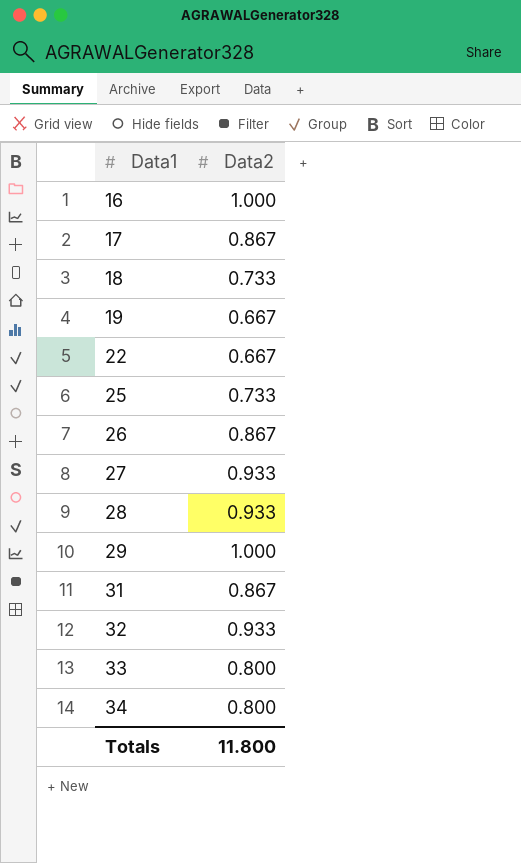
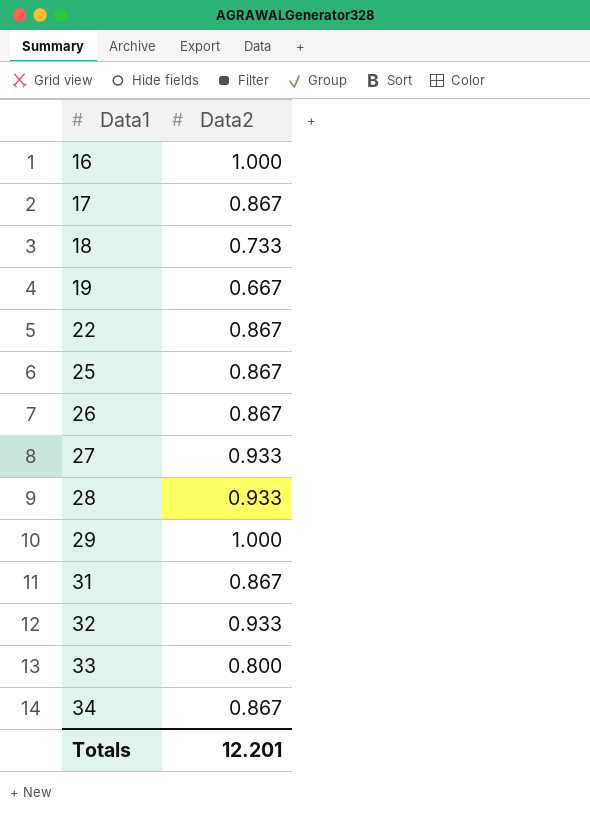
22 | Data2: 0.667 -> 0.867
25 | Data2: 0.733 -> 0.867
34 | Data2: 0.800 -> 0.867
Totals | Data2: 11.800 -> 12.201

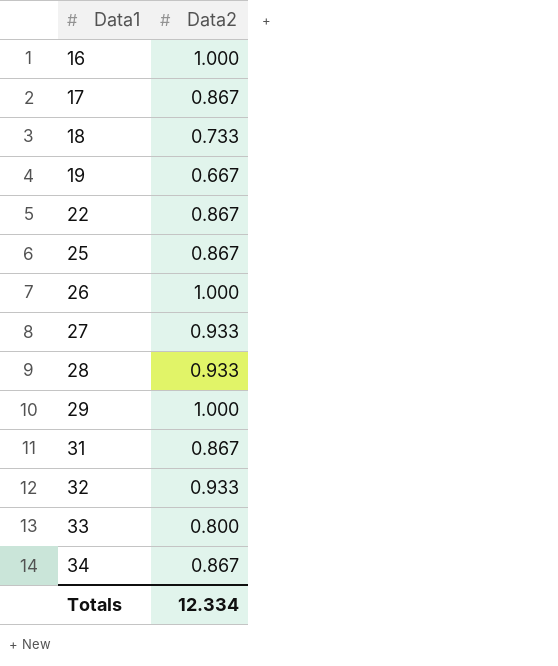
26 | Data2: 0.867 -> 1.000
Totals | Data2: 12.201 -> 12.334

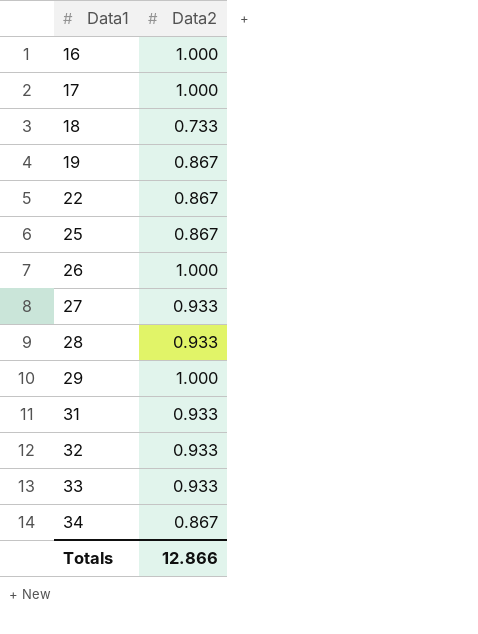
17 | Data2: 0.867 -> 1.000
19 | Data2: 0.667 -> 0.867
31 | Data2: 0.867 -> 0.933
33 | Data2: 0.800 -> 0.933
Totals | Data2: 12.334 -> 12.866

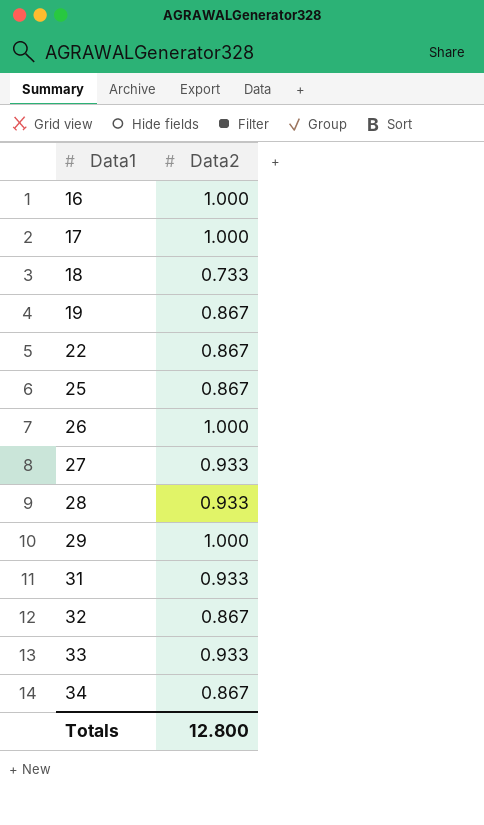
32 | Data2: 0.933 -> 0.867
Totals | Data2: 12.866 -> 12.800

